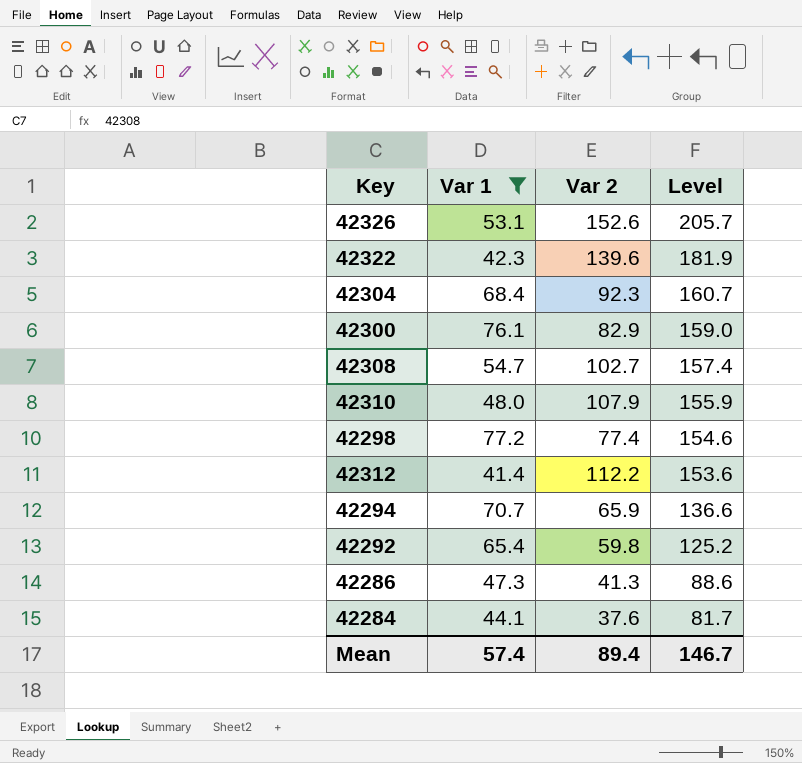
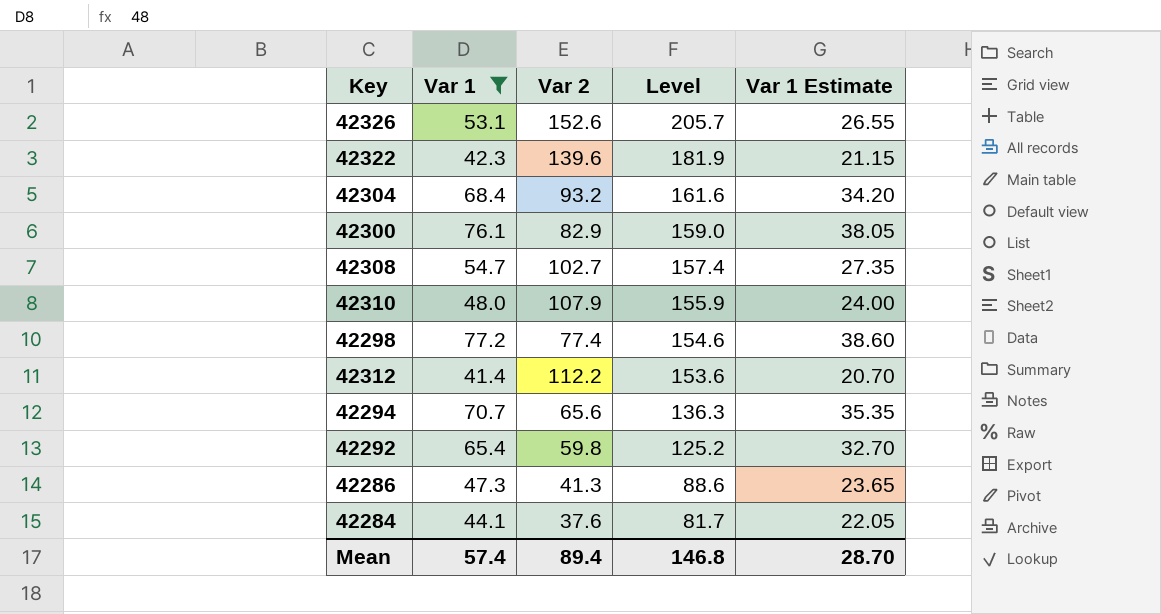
column Var 1 Estimate | formula: none -> [Var 1] * 0.5
42304 | Var 2: 92.3 -> 93.2
42304 | Level: 160.7 -> 161.6
42294 | Var 2: 65.9 -> 65.6
42294 | Level: 136.6 -> 136.3
Mean | Level: 146.7 -> 146.8

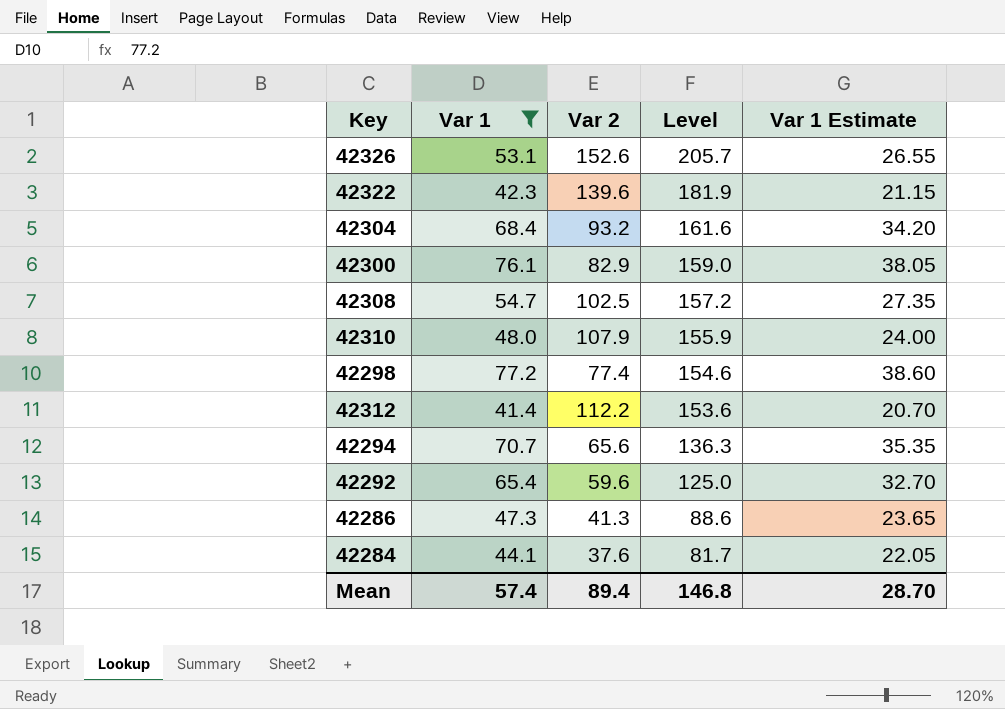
42308 | Var 2: 102.7 -> 102.5
42308 | Level: 157.4 -> 157.2
42292 | Var 2: 59.8 -> 59.6
42292 | Level: 125.2 -> 125.0

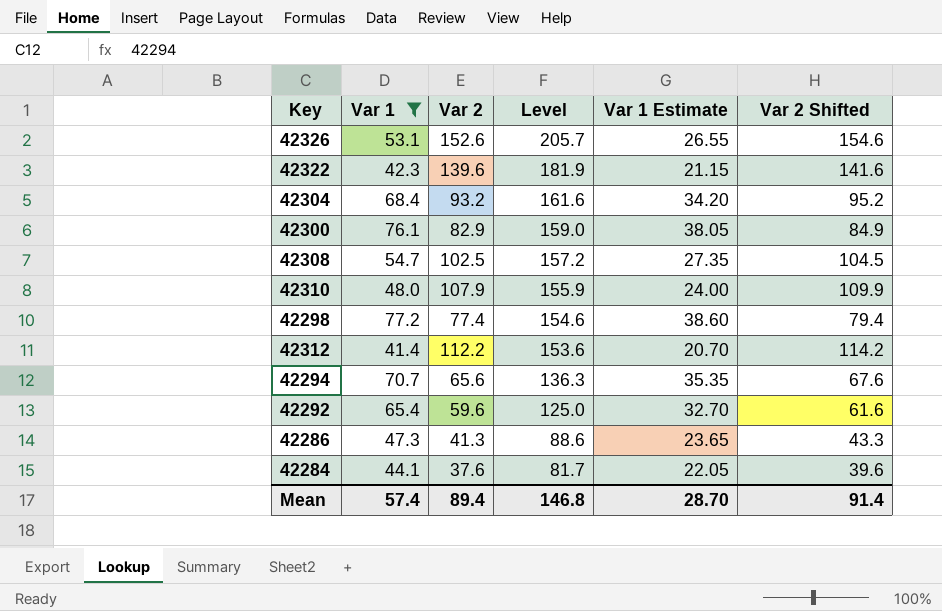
column Var 2 Shifted | formula: none -> [Var 2] + 2

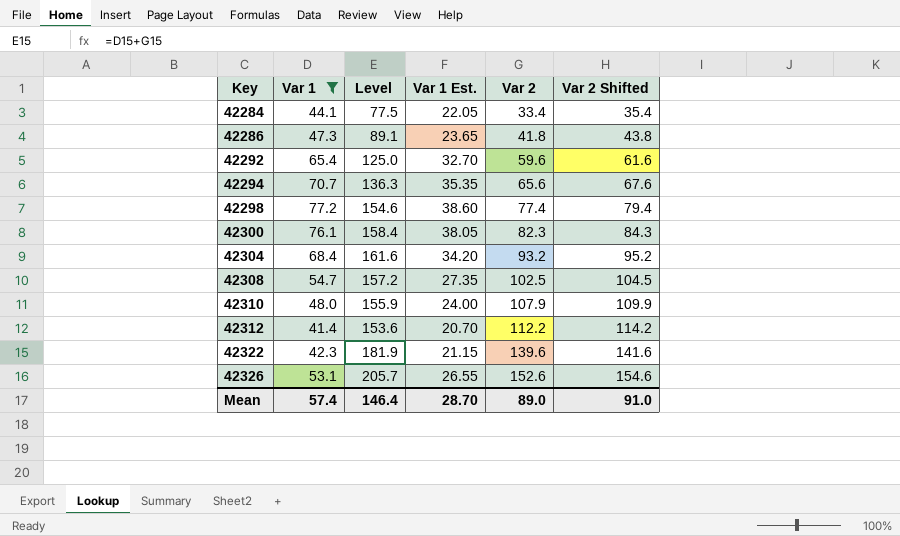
row order: Level descending -> Key ascending
column name: Var 1 Estimate -> Var 1 Est.
column Var 2 | position: 3 -> 5
42284 | Level: 81.7 -> 77.5
42284 | Var 2: 37.6 -> 33.4
42284 | Var 2 Shifted: 39.6 -> 35.4
42286 | Level: 88.6 -> 89.1
42286 | Var 2: 41.3 -> 41.8
42286 | Var 2 Shifted: 43.3 -> 43.8
42300 | Level: 159.0 -> 158.4
42300 | Var 2: 82.9 -> 82.3
42300 | Var 2 Shifted: 84.9 -> 84.3
Mean | Level: 146.8 -> 146.4
Mean | Var 2: 89.4 -> 89.0
Mean | Var 2 Shifted: 91.4 -> 91.0

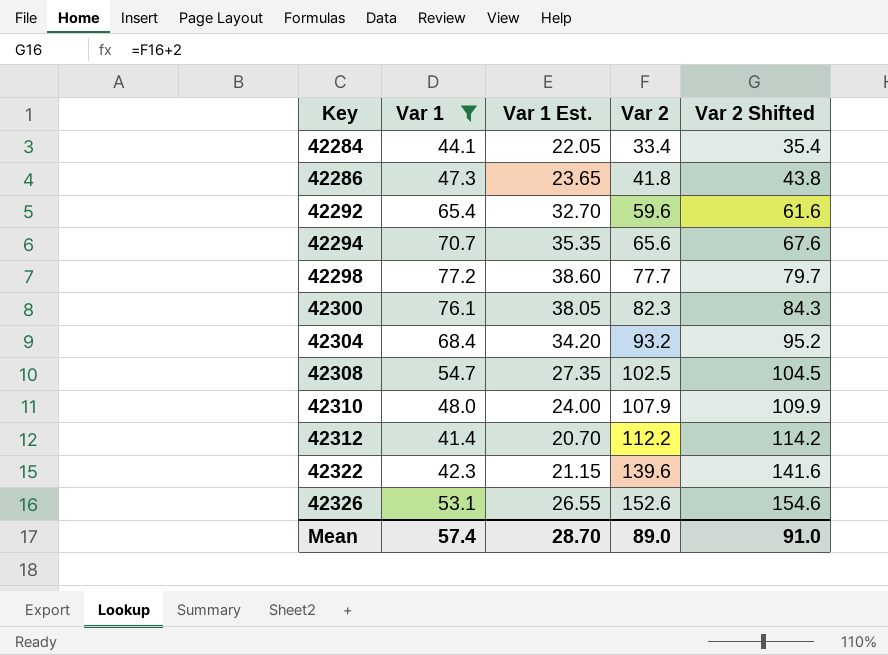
column Level | formula: [Var 1] + [Var 2] -> none
42298 | Var 2: 77.4 -> 77.7
42298 | Var 2 Shifted: 79.4 -> 79.7

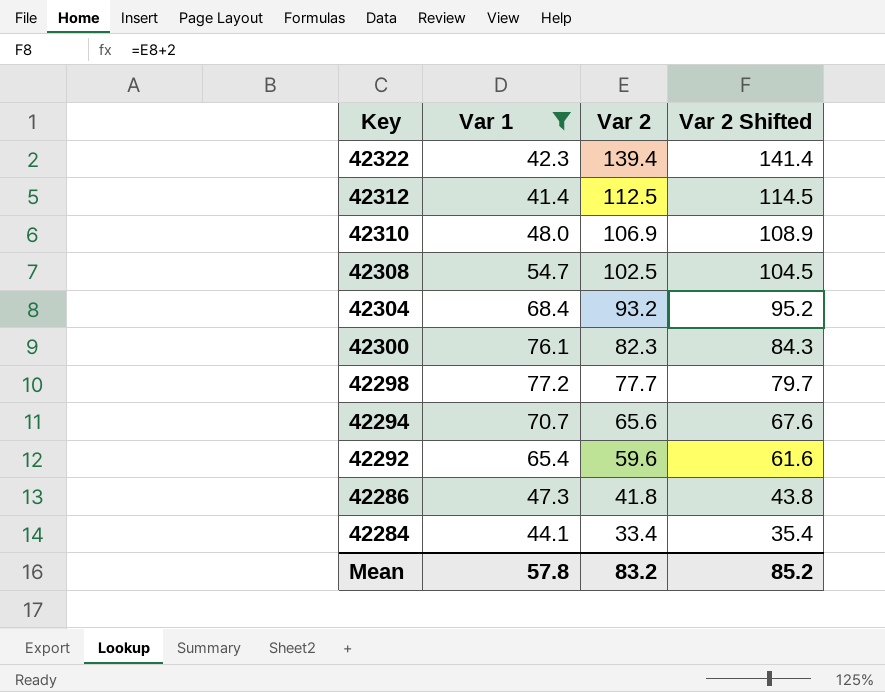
row order: Key ascending -> Key descending
column Var 1 Est. | formula: [Var 1] * 0.5 -> none
row 42326: 53.1 | 26.55 | 152.6 | 154.6 -> none
42322 | Var 2: 139.6 -> 139.4
42322 | Var 2 Shifted: 141.6 -> 141.4
42312 | Var 2: 112.2 -> 112.5
42312 | Var 2 Shifted: 114.2 -> 114.5
42310 | Var 2: 107.9 -> 106.9
42310 | Var 2 Shifted: 109.9 -> 108.9
Mean | Var 1: 57.4 -> 57.8
Mean | Var 2: 89.0 -> 83.2
Mean | Var 2 Shifted: 91.0 -> 85.2

